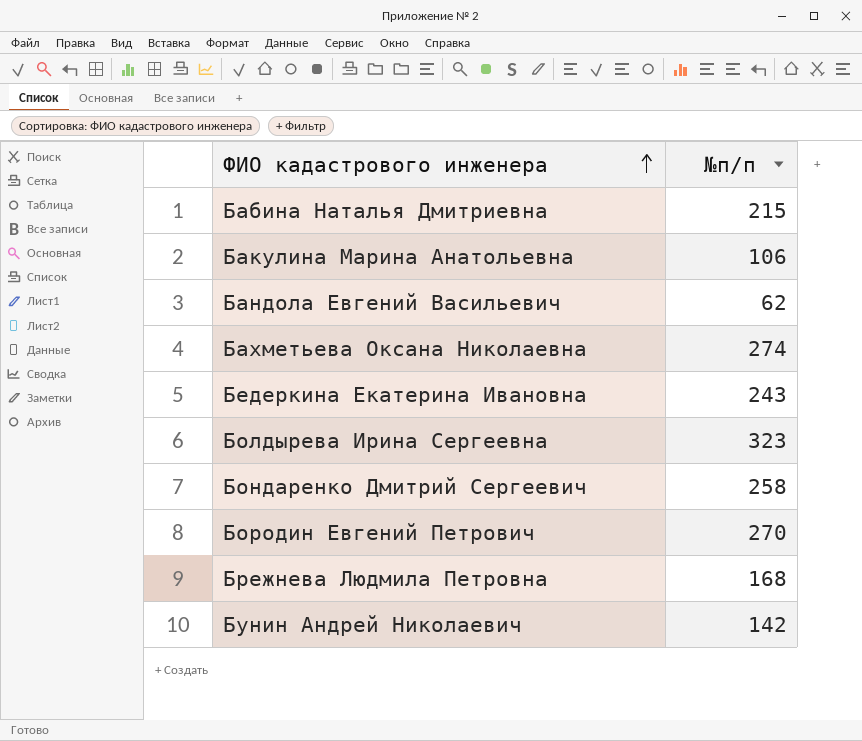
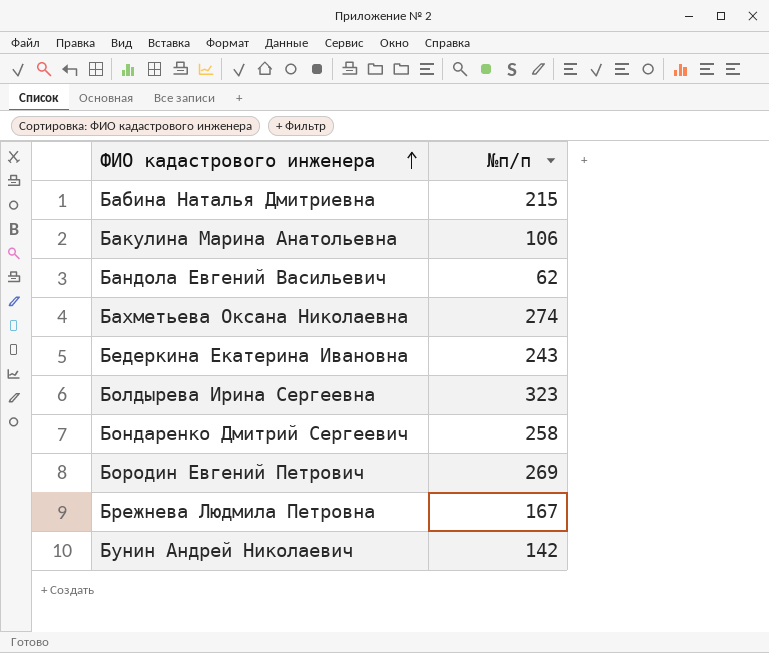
Бородин Евгений Петрович | №п/п: 270 -> 269
Брежнева Людмила Петровна | №п/п: 168 -> 167

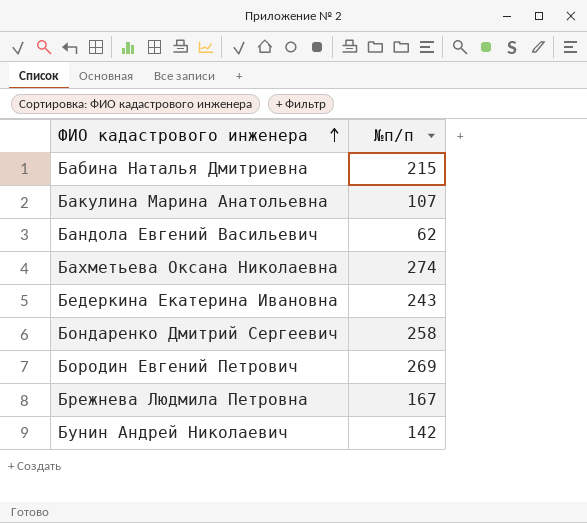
row Болдырева Ирина Сергеевна: 323 -> none
Бакулина Марина Анатольевна | №п/п: 106 -> 107

